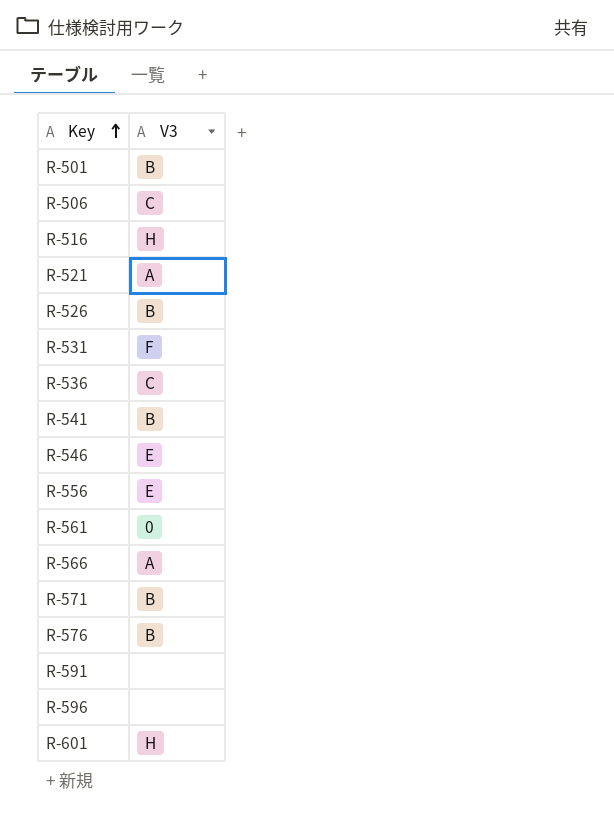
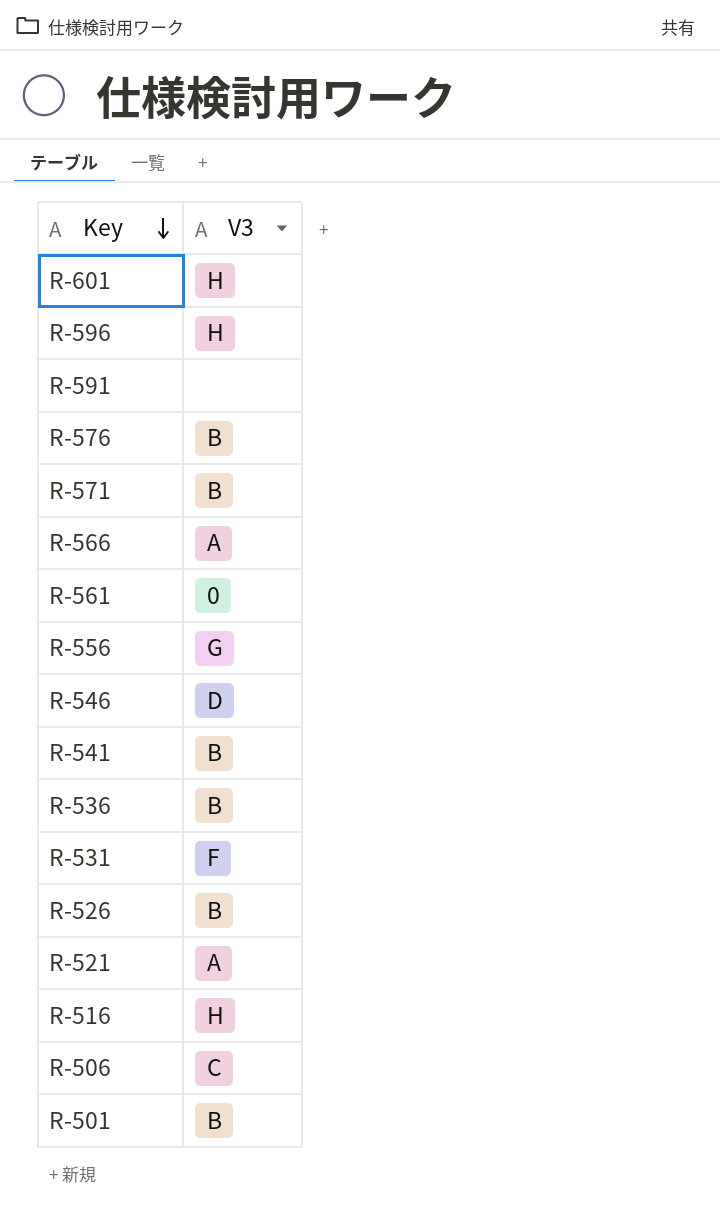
row order: Key ascending -> Key descending
R-596 | V3: none -> H
R-556 | V3: E -> G
R-546 | V3: E -> D
R-536 | V3: C -> B

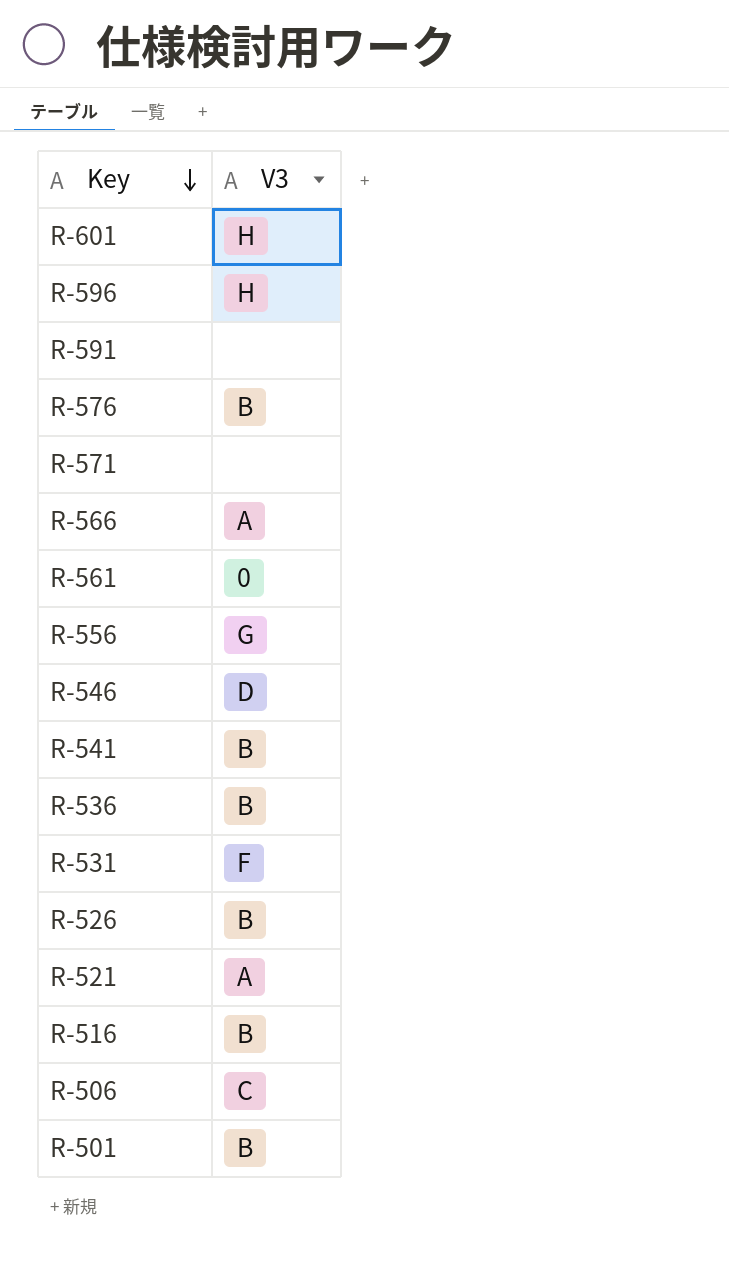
R-571 | V3: B -> none
R-516 | V3: H -> B

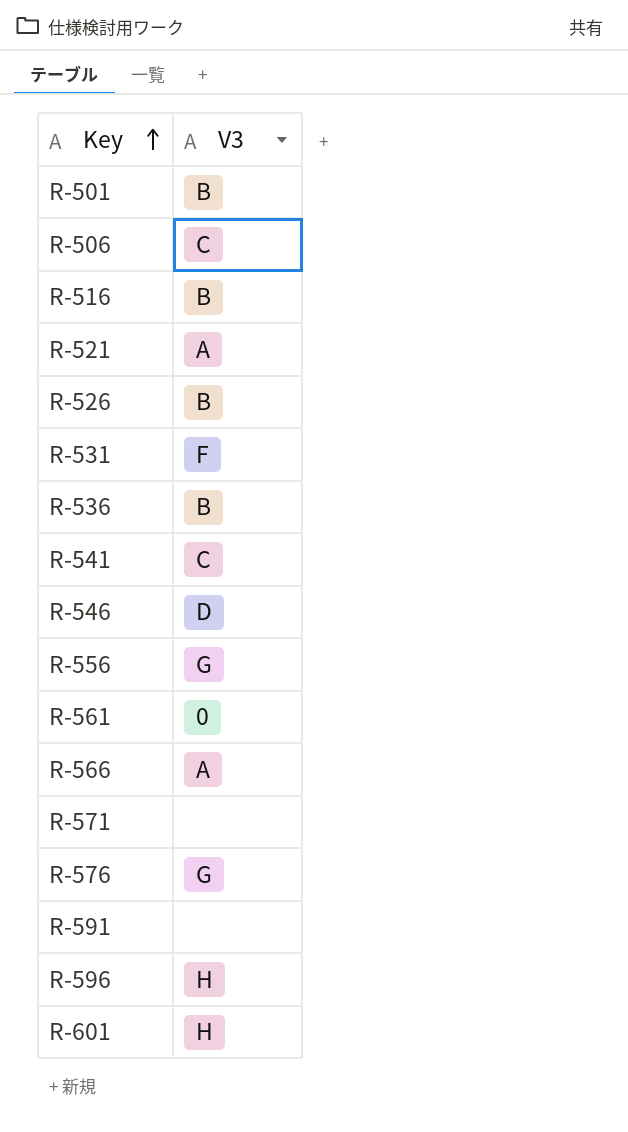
row order: Key descending -> Key ascending
R-541 | V3: B -> C
R-576 | V3: B -> G

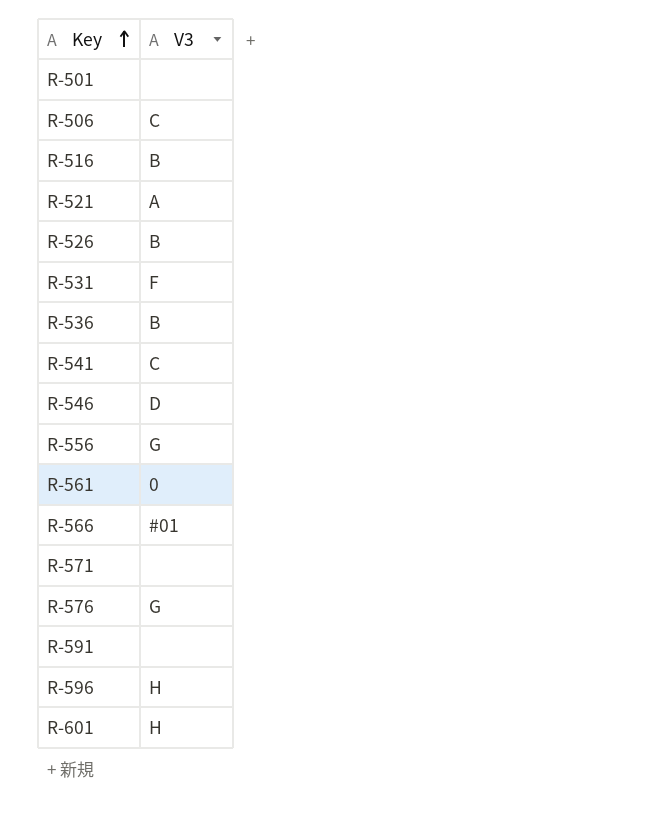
R-501 | V3: B -> none
R-566 | V3: A -> #01

